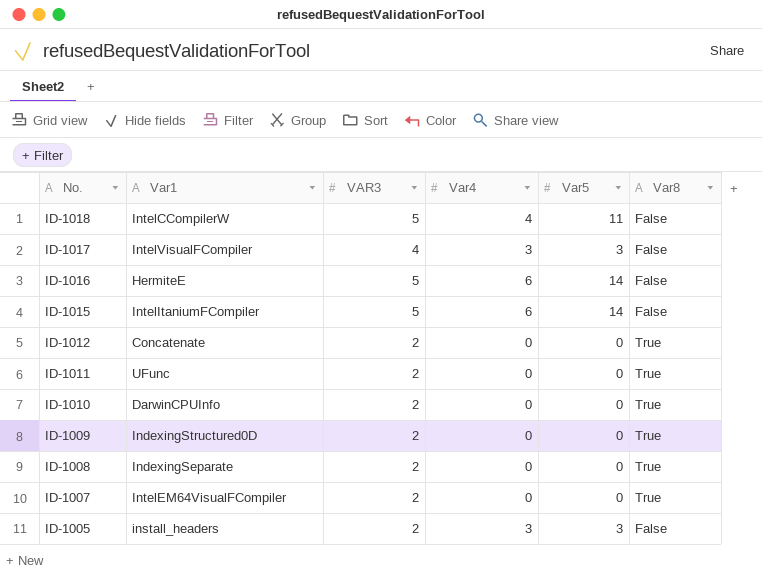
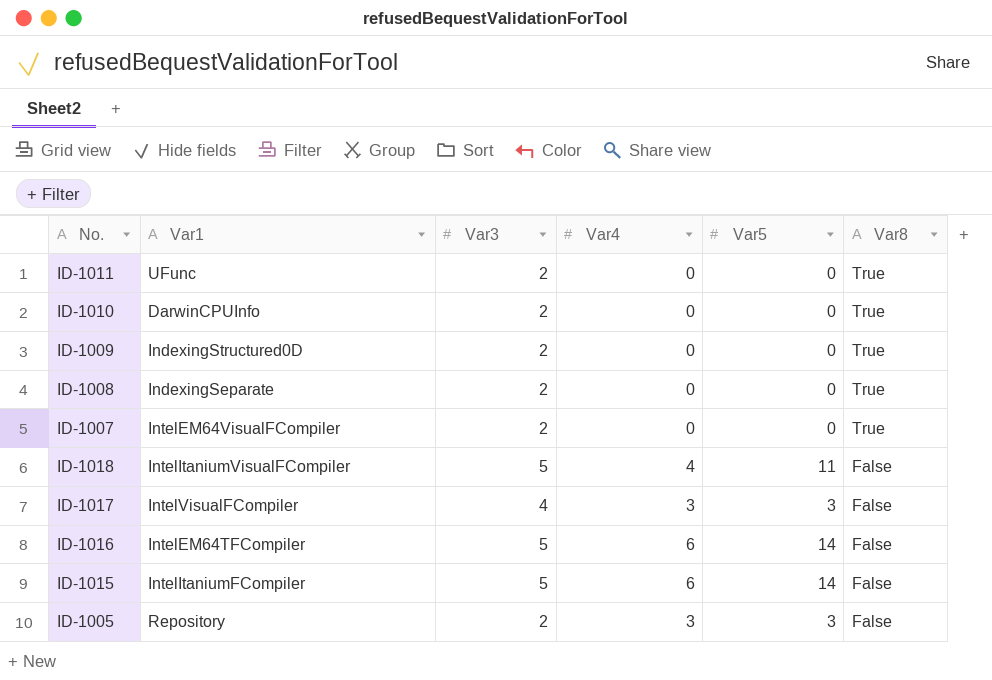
row order: No. descending -> Var8 descending
column name: VAR3 -> Var3
row ID-1012: Concatenate | 2 | 0 | 0 | True -> none
ID-1018 | Var1: IntelCCompilerW -> IntelItaniumVisualFCompiler
ID-1016 | Var1: HermiteE -> IntelEM64TFCompiler
ID-1005 | Var1: install_headers -> Repository

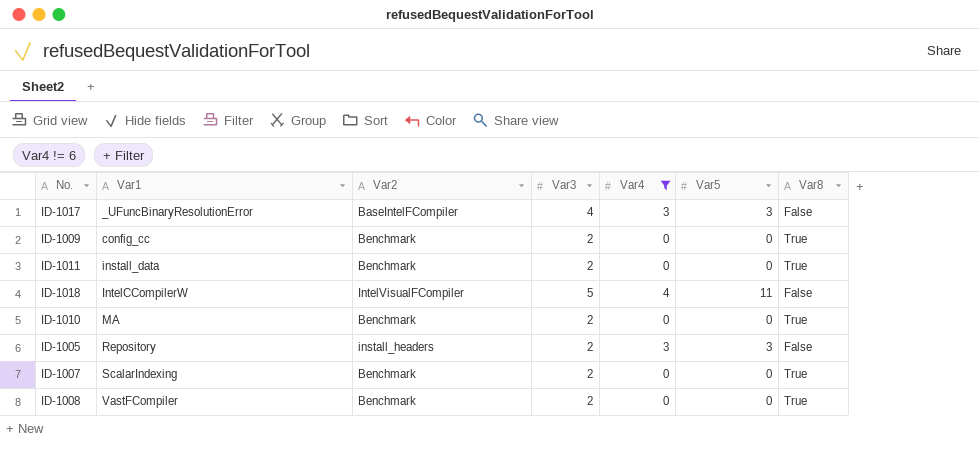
filter: none -> Var4 != 6
row order: Var8 descending -> Var1 ascending
column Var2 | position: none -> 3
ID-1017 | Var1: IntelVisualFCompiler -> _UFuncBinaryResolutionError
ID-1009 | Var1: IndexingStructured0D -> config_cc
ID-1011 | Var1: UFunc -> install_data
ID-1018 | Var1: IntelItaniumVisualFCompiler -> IntelCCompilerW
ID-1010 | Var1: DarwinCPUInfo -> MA
ID-1007 | Var1: IntelEM64VisualFCompiler -> ScalarIndexing
ID-1008 | Var1: IndexingSeparate -> VastFCompiler

